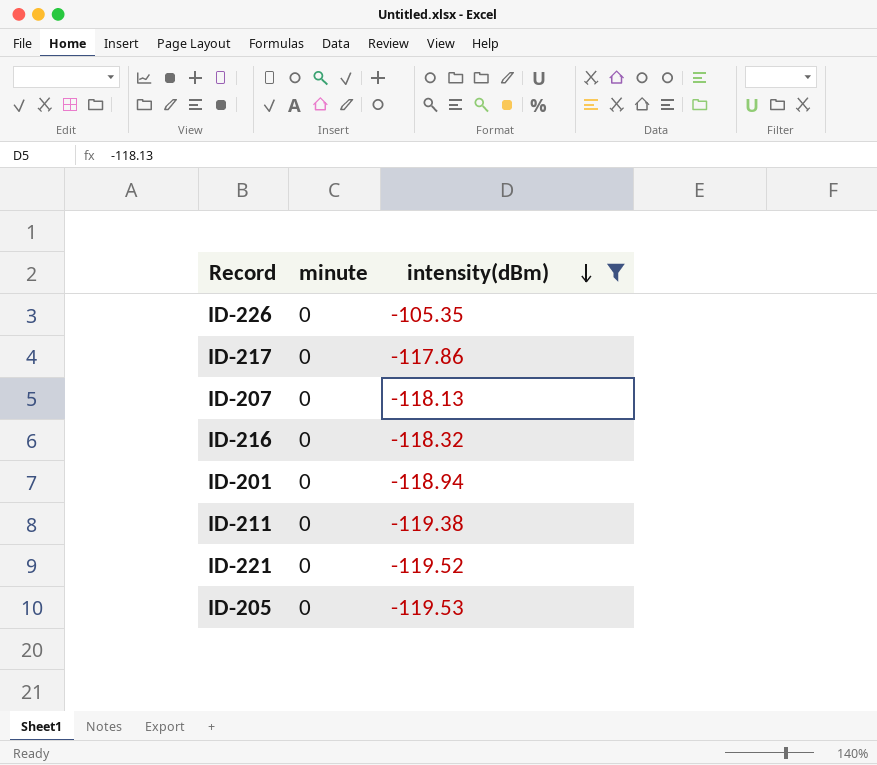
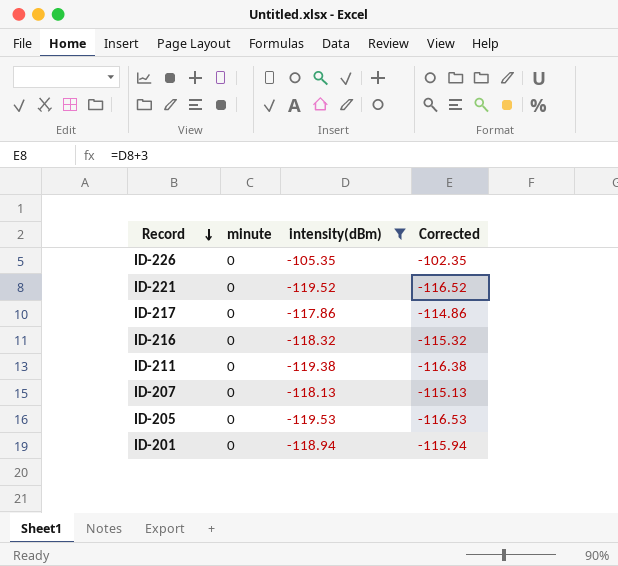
row order: intensity(dBm) descending -> Record descending
column Corrected | formula: none -> [intensity(dBm)] + 3

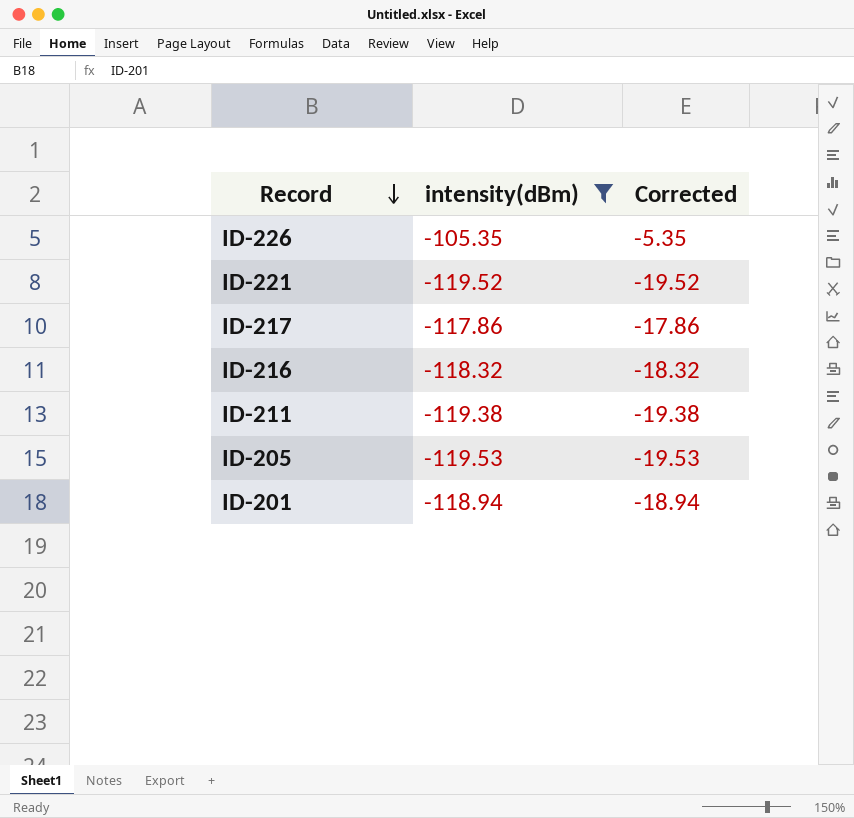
column minute | position: 2 -> none
column Corrected | formula: [intensity(dBm)] + 3 -> [intensity(dBm)] + 100
row ID-207: 0 | -118.13 | -115.13 -> none

